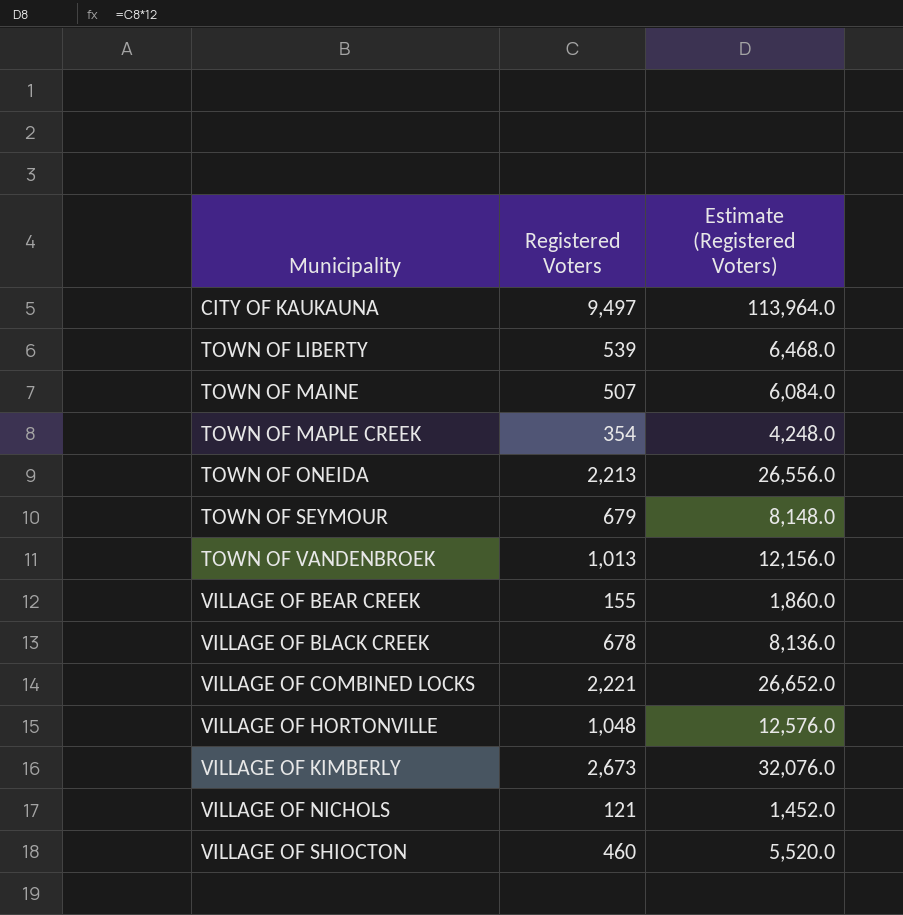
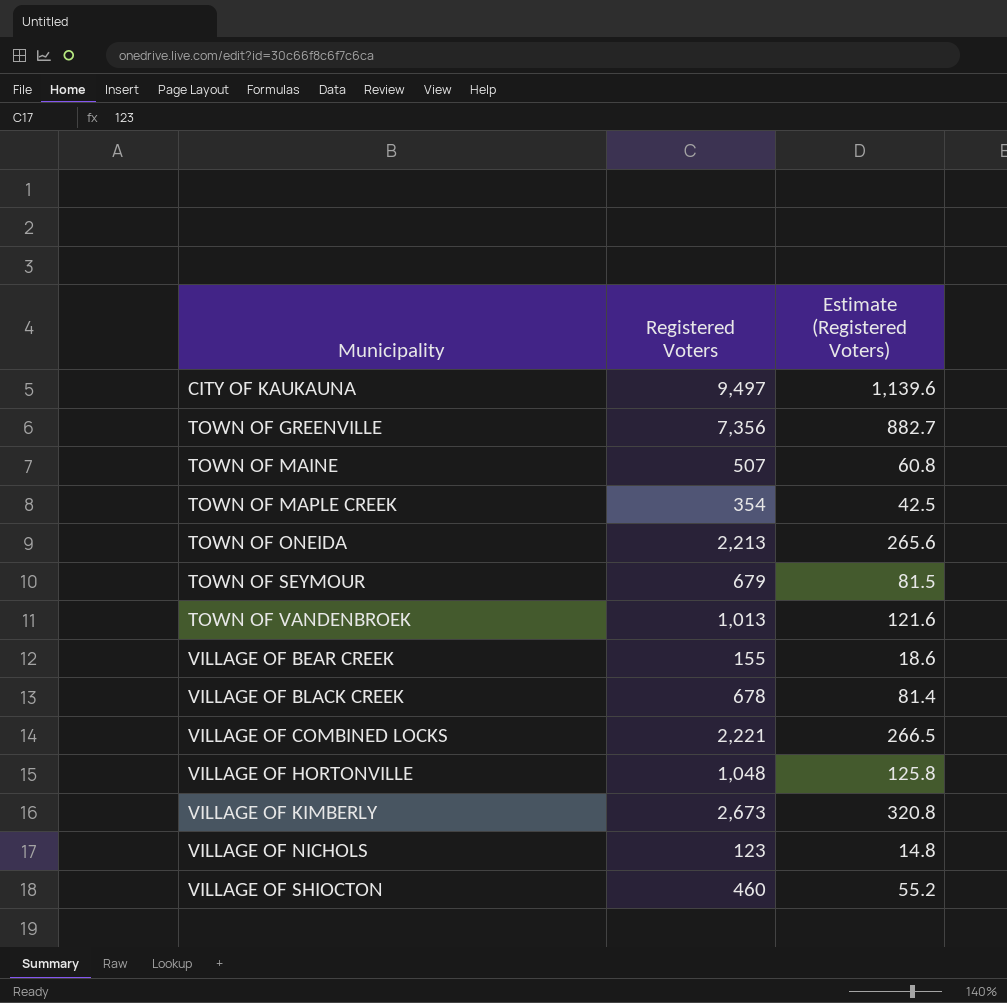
column Estimate (Registered Voters) | formula: [Registered Voters] * 12 -> [Registered Voters] * 0.12
row TOWN OF LIBERTY: 539 | 6,468.0 -> none
row TOWN OF GREENVILLE: none -> 7,356 | 882.7
VILLAGE OF NICHOLS | Registered Voters: 121 -> 123

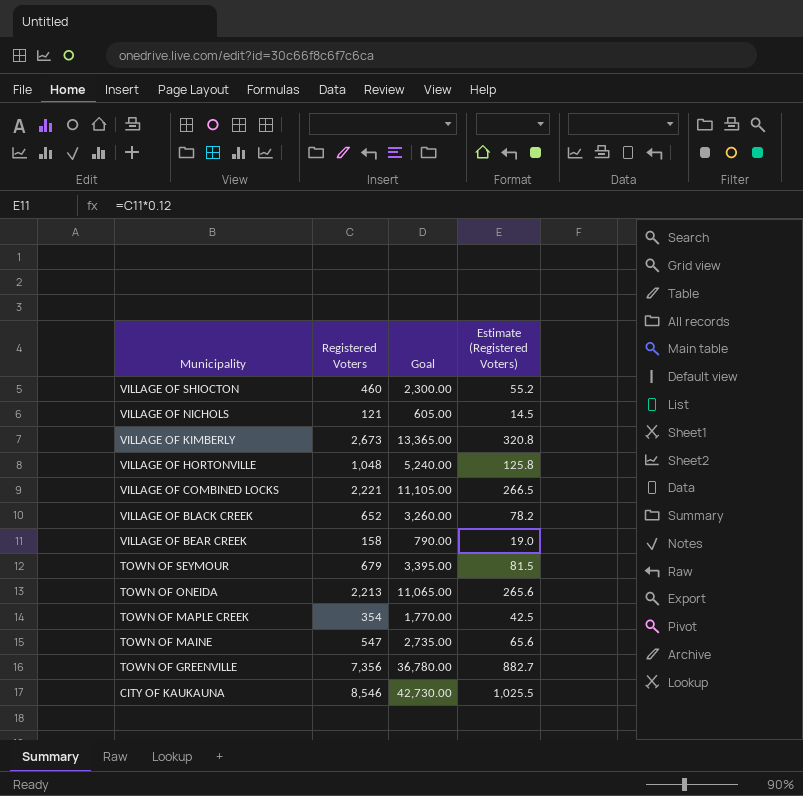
row order: Municipality ascending -> Municipality descending
column Goal | formula: none -> [Registered Voters] * 5
row TOWN OF VANDENBROEK: 1,013 | 121.6 -> none
VILLAGE OF NICHOLS | Registered Voters: 123 -> 121
VILLAGE OF NICHOLS | Estimate (Registered Voters): 14.8 -> 14.5
VILLAGE OF BLACK CREEK | Registered Voters: 678 -> 652
VILLAGE OF BLACK CREEK | Estimate (Registered Voters): 81.4 -> 78.2
VILLAGE OF BEAR CREEK | Registered Voters: 155 -> 158
VILLAGE OF BEAR CREEK | Estimate (Registered Voters): 18.6 -> 19.0
TOWN OF MAINE | Registered Voters: 507 -> 547
TOWN OF MAINE | Estimate (Registered Voters): 60.8 -> 65.6
CITY OF KAUKAUNA | Registered Voters: 9,497 -> 8,546
CITY OF KAUKAUNA | Estimate (Registered Voters): 1,139.6 -> 1,025.5

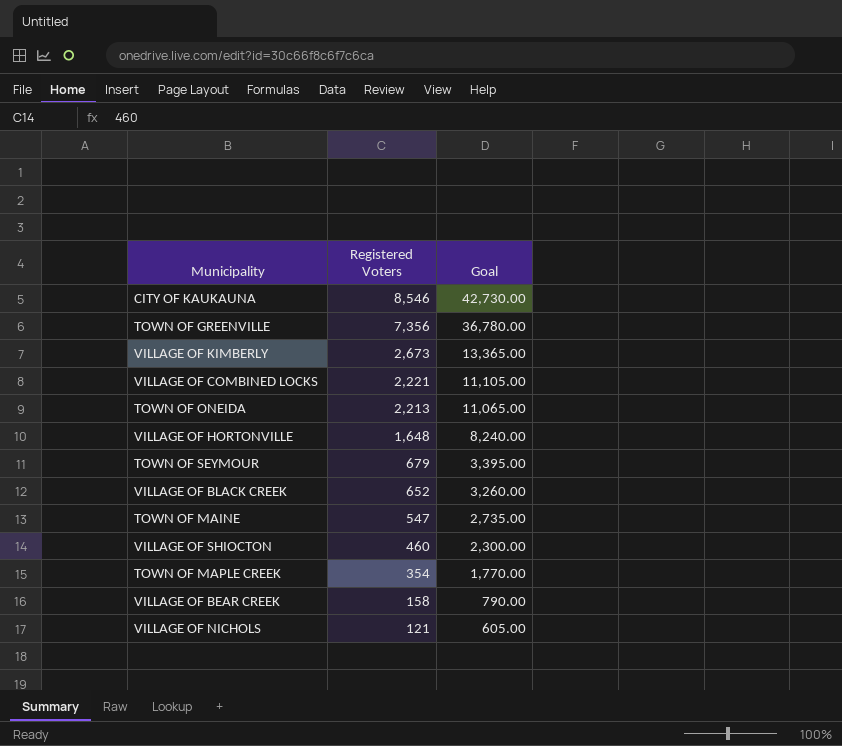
row order: Municipality descending -> Registered Voters descending
column Estimate (Registered Voters) | formula: [Registered Voters] * 0.12 -> none
VILLAGE OF HORTONVILLE | Registered Voters: 1,048 -> 1,648
VILLAGE OF HORTONVILLE | Goal: 5,240.00 -> 8,240.00

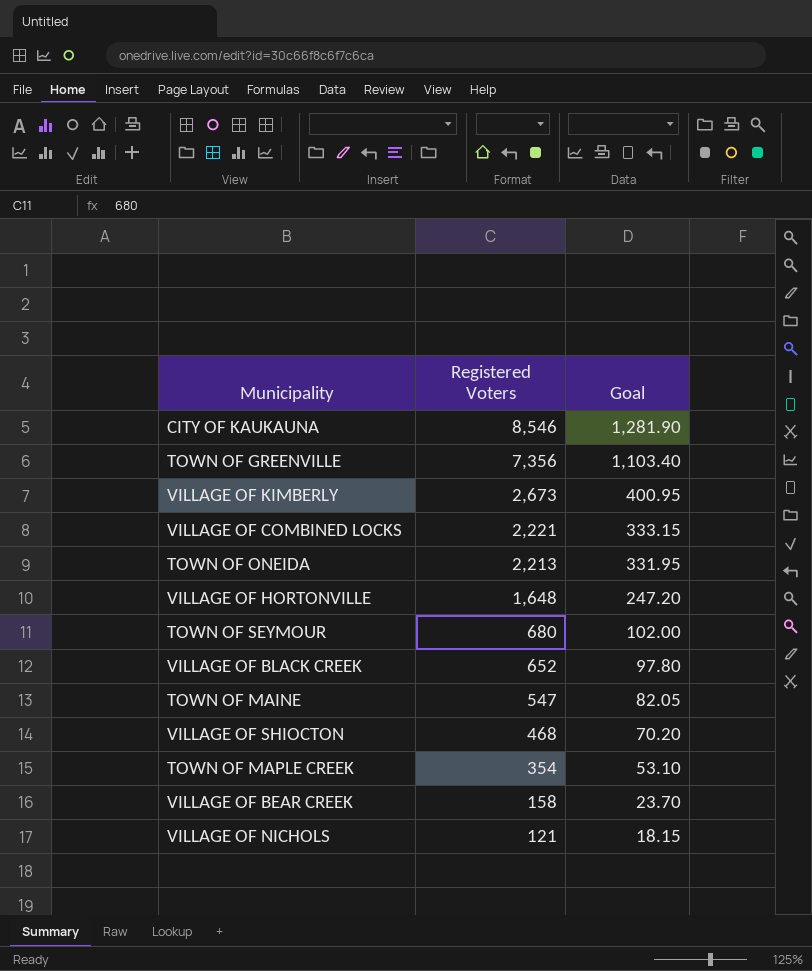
column Goal | formula: [Registered Voters] * 5 -> [Registered Voters] * 0.15
TOWN OF SEYMOUR | Registered Voters: 679 -> 680
VILLAGE OF SHIOCTON | Registered Voters: 460 -> 468

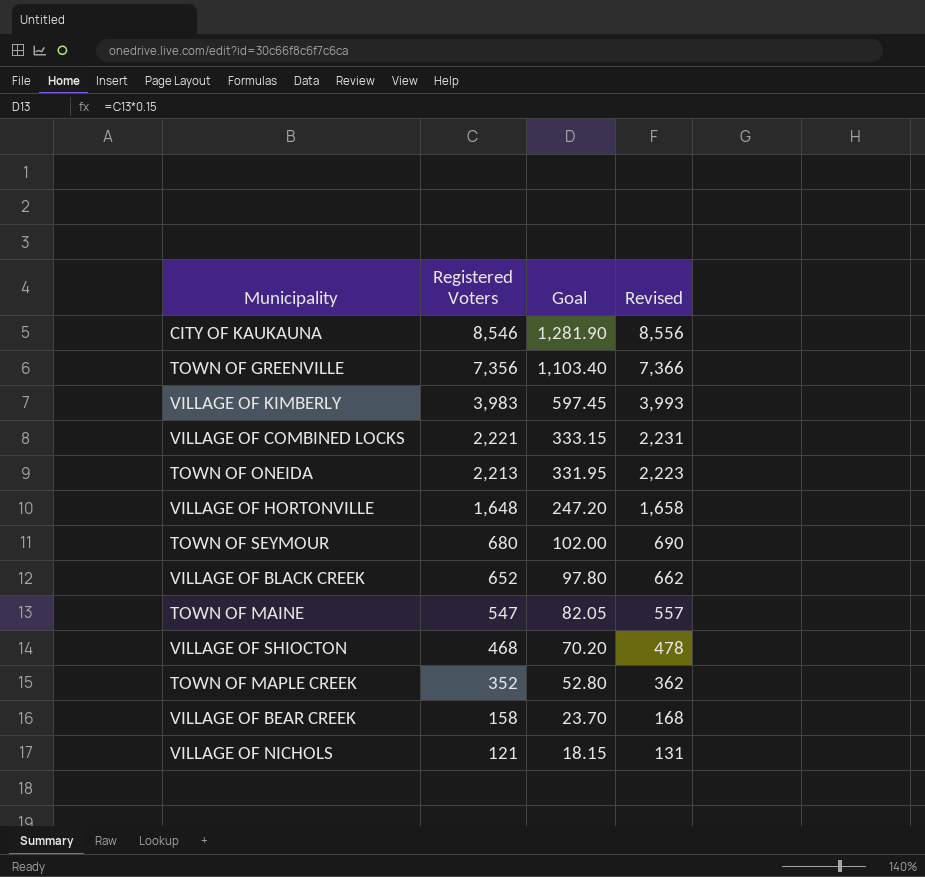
column Revised | formula: none -> [Registered Voters] + 10
VILLAGE OF KIMBERLY | Registered Voters: 2,673 -> 3,983
VILLAGE OF KIMBERLY | Goal: 400.95 -> 597.45
TOWN OF MAPLE CREEK | Registered Voters: 354 -> 352
TOWN OF MAPLE CREEK | Goal: 53.10 -> 52.80

